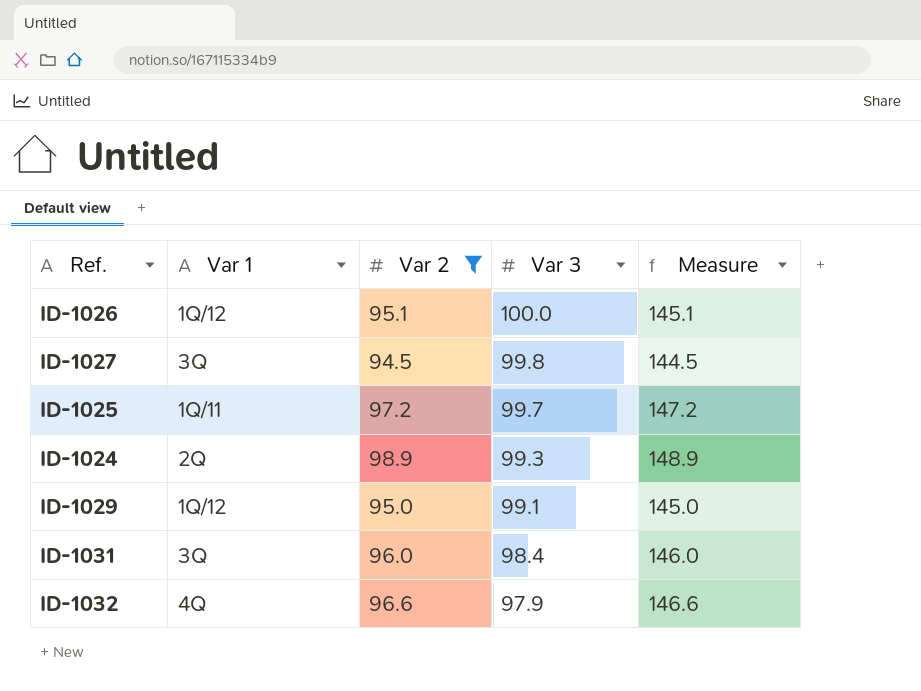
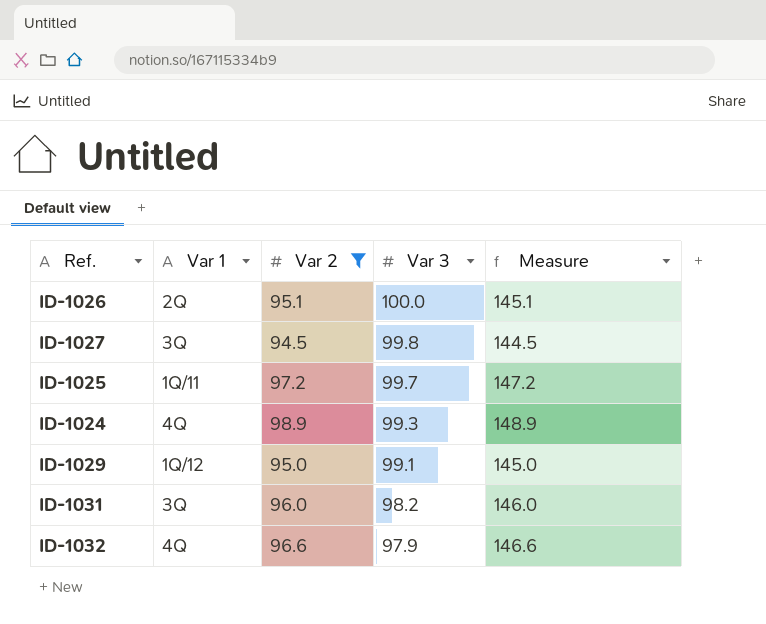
ID-1026 | Var 1: 1Q/12 -> 2Q
ID-1024 | Var 1: 2Q -> 4Q
ID-1031 | Var 3: 98.4 -> 98.2

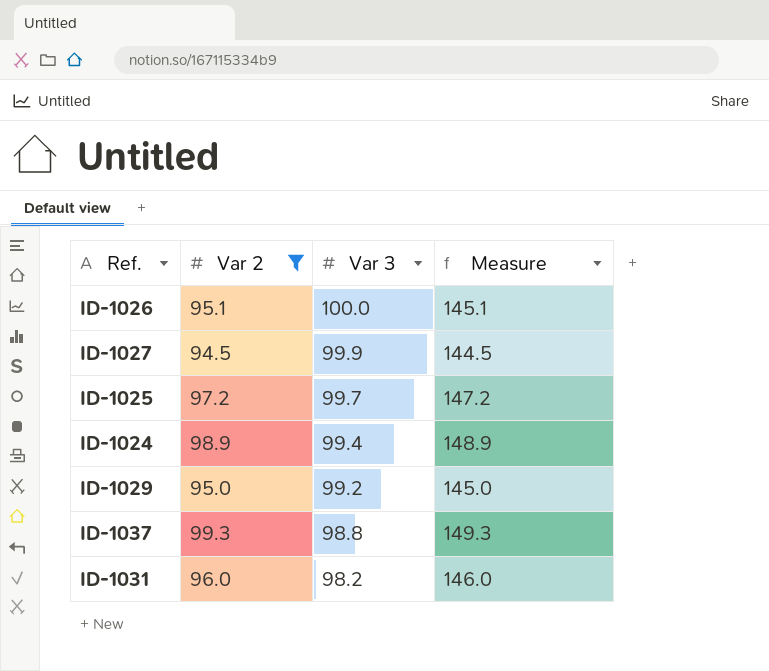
column Var 1 | position: 2 -> none
row ID-1032: 4Q | 96.6 | 97.9 | 146.6 -> none
ID-1027 | Var 3: 99.8 -> 99.9
ID-1024 | Var 3: 99.3 -> 99.4
ID-1029 | Var 3: 99.1 -> 99.2
row ID-1037: none -> 99.3 | 98.8 | 149.3

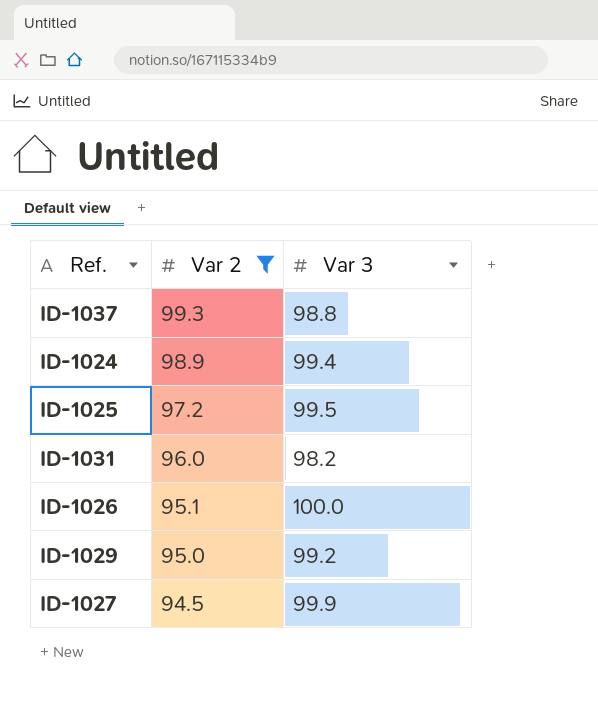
row order: Var 3 descending -> Var 2 descending
column Measure | formula: [Var 2] + 50 -> none
ID-1025 | Var 3: 99.7 -> 99.5

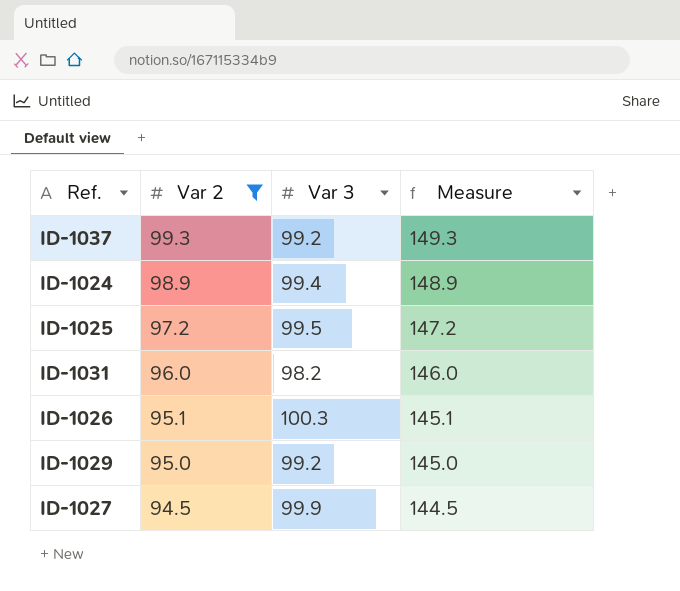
column Measure | formula: none -> [Var 2] + 50
ID-1037 | Var 3: 98.8 -> 99.2
ID-1026 | Var 3: 100.0 -> 100.3

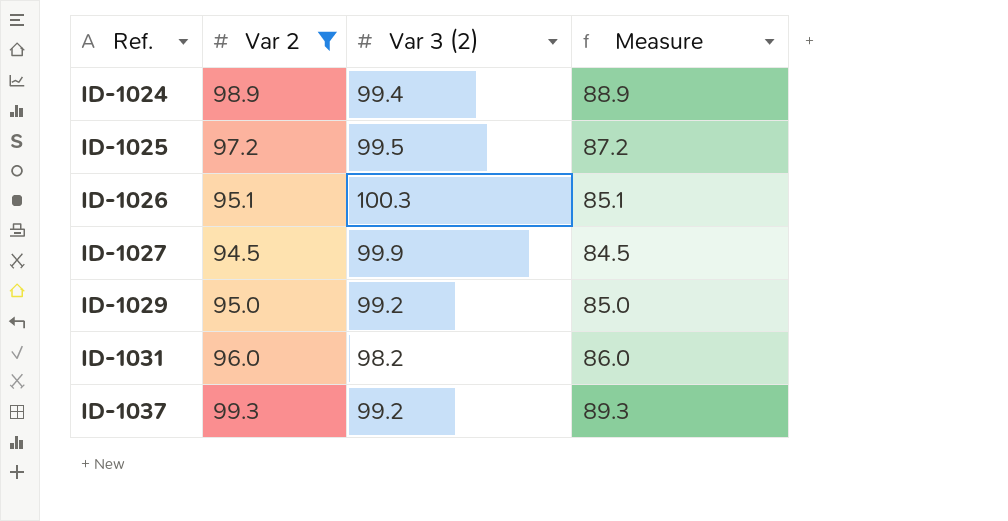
row order: Var 2 descending -> Ref. ascending
column name: Var 3 -> Var 3 (2)
column Measure | formula: [Var 2] + 50 -> [Var 2] - 10

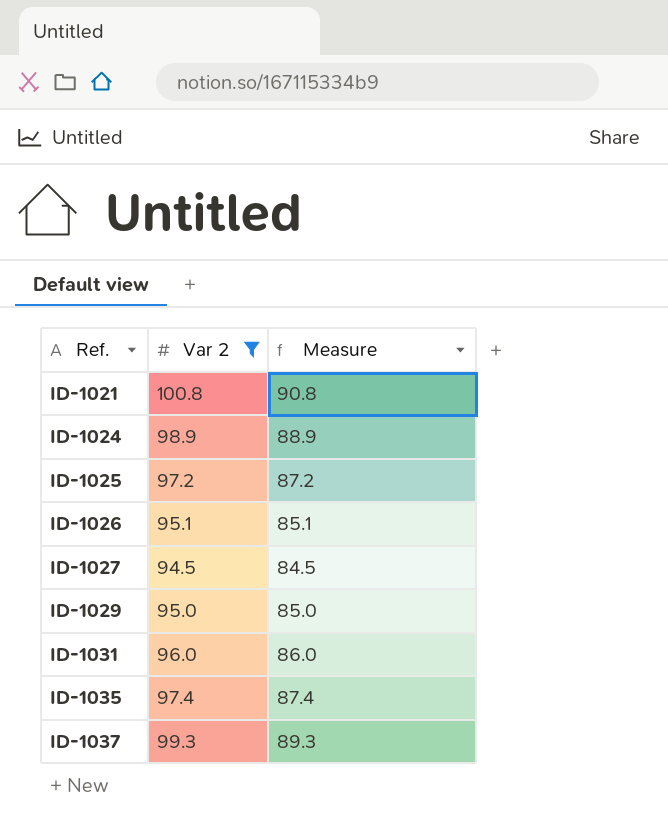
column Var 3 (2) | position: 3 -> none
row ID-1021: none -> 100.8 | 90.8
row ID-1035: none -> 97.4 | 87.4

